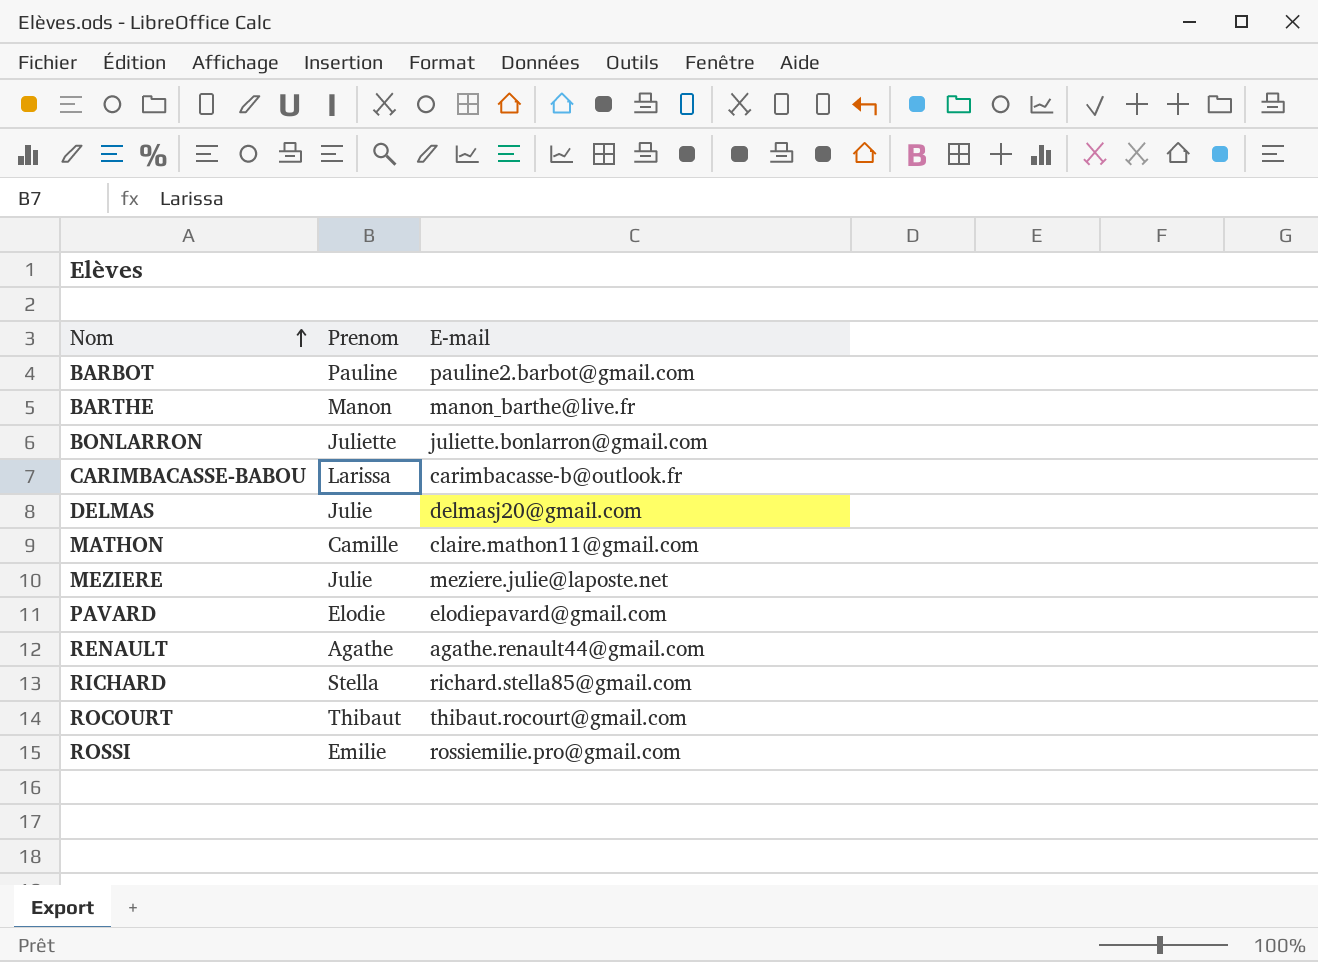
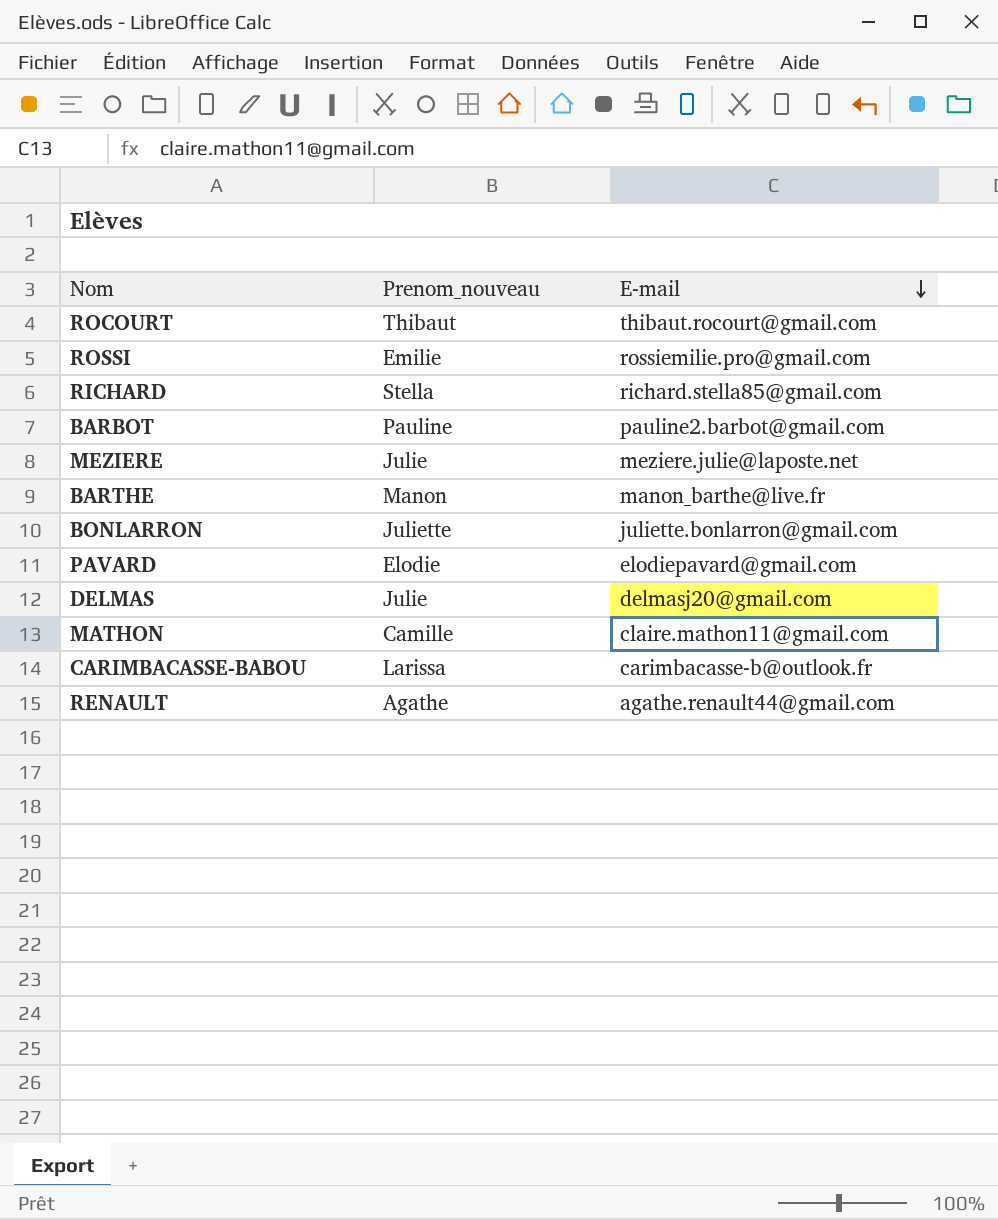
row order: Nom ascending -> E-mail descending
column name: Prenom -> Prenom_nouveau

